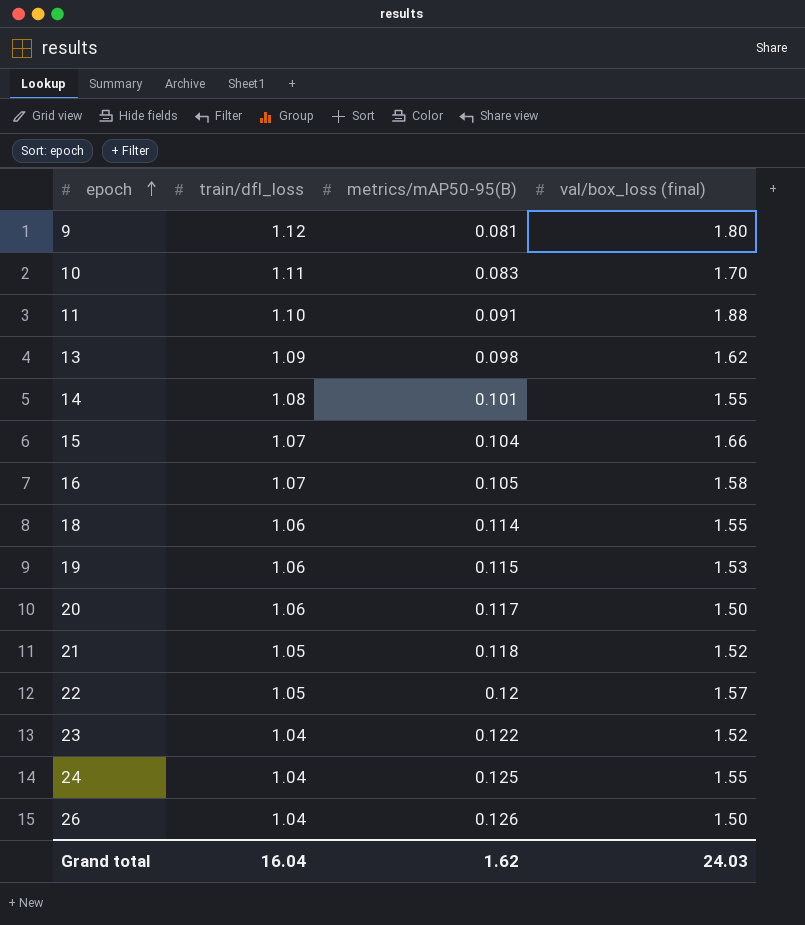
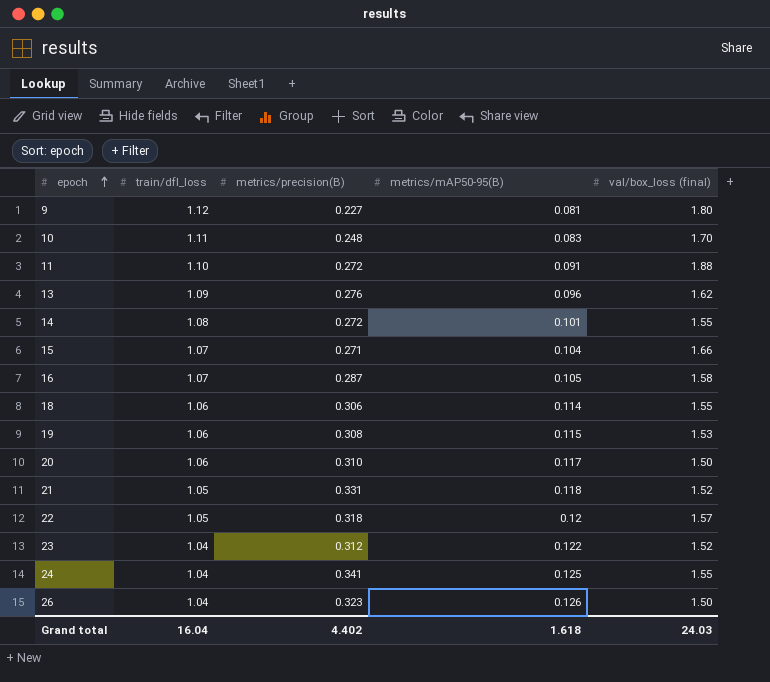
column metrics/precision(B) | position: none -> 3
13 | metrics/mAP50-95(B): 0.098 -> 0.096
Grand total | metrics/mAP50-95(B): 1.62 -> 1.618

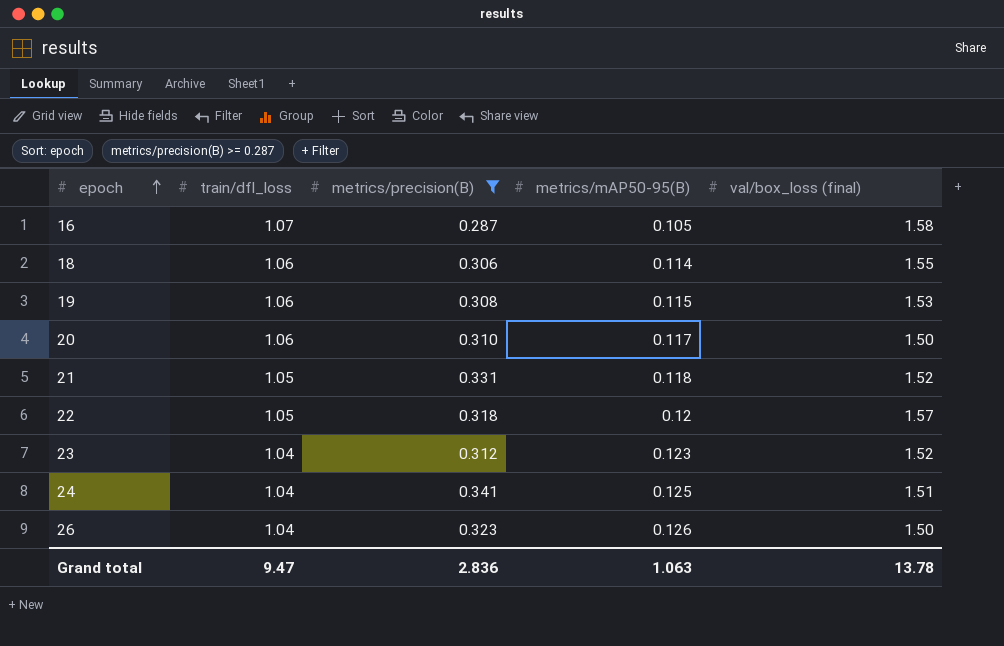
filter: none -> metrics/precision(B) >= 0.287
23 | metrics/mAP50-95(B): 0.122 -> 0.123
24 | val/box_loss (final): 1.55 -> 1.51
Grand total | train/dfl_loss: 16.04 -> 9.47
Grand total | metrics/precision(B): 4.402 -> 2.836
Grand total | metrics/mAP50-95(B): 1.618 -> 1.063
Grand total | val/box_loss (final): 24.03 -> 13.78

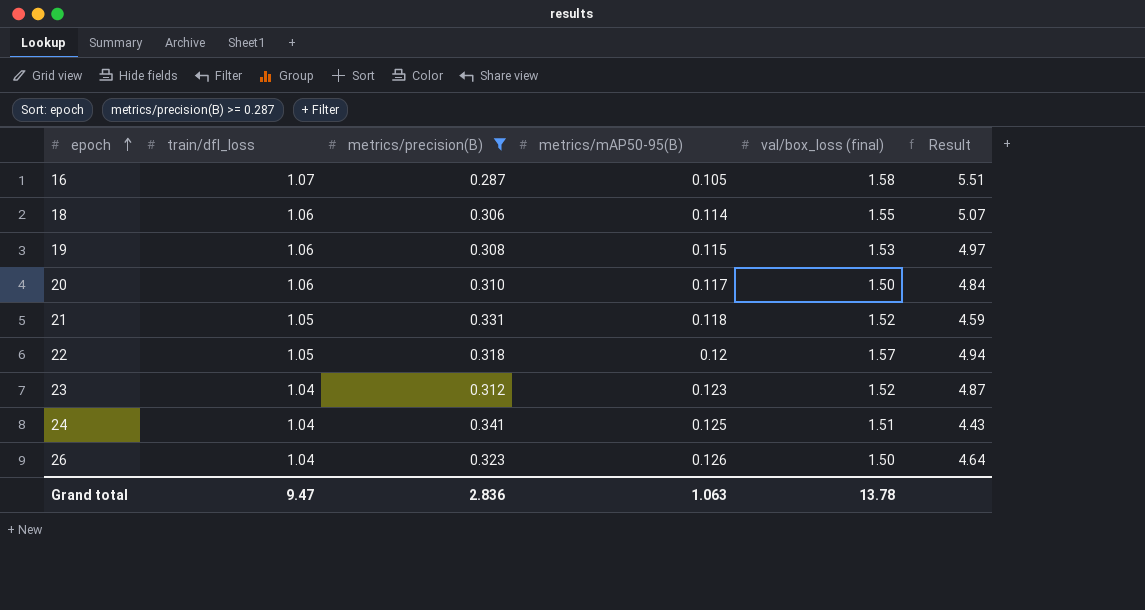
column Result | formula: none -> [val/box_loss (final)] / [metrics/precision(B)]

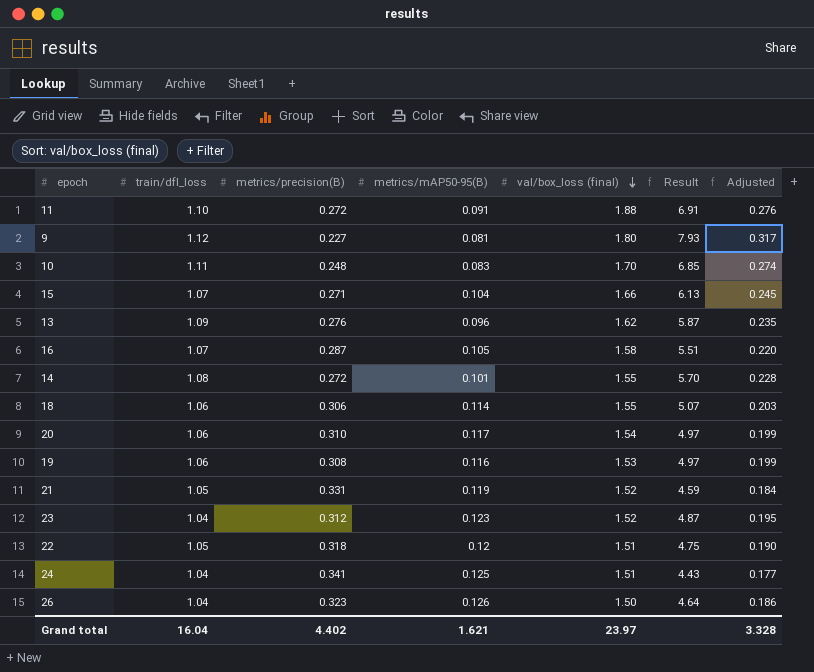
filter: metrics/precision(B) >= 0.287 -> none
row order: epoch ascending -> val/box_loss (final) descending
column Adjusted | formula: none -> [Result] * 0.04
20 | val/box_loss (final): 1.50 -> 1.54
20 | Result: 4.84 -> 4.97
19 | metrics/mAP50-95(B): 0.115 -> 0.116
21 | metrics/mAP50-95(B): 0.118 -> 0.119
22 | val/box_loss (final): 1.57 -> 1.51
22 | Result: 4.94 -> 4.75
Grand total | train/dfl_loss: 9.47 -> 16.04
Grand total | metrics/precision(B): 2.836 -> 4.402
Grand total | metrics/mAP50-95(B): 1.063 -> 1.621
Grand total | val/box_loss (final): 13.78 -> 23.97

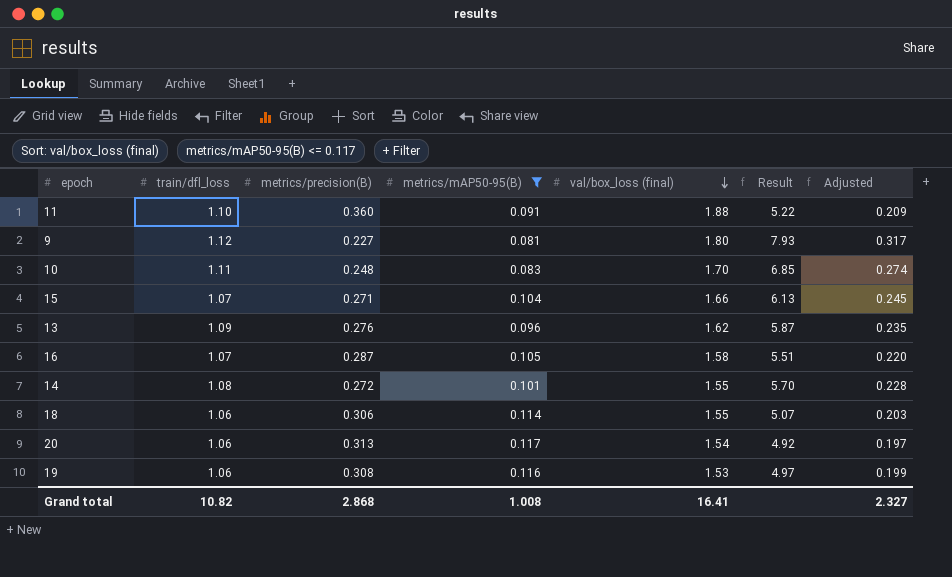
filter: none -> metrics/mAP50-95(B) <= 0.117
11 | metrics/precision(B): 0.272 -> 0.360
11 | Result: 6.91 -> 5.22
11 | Adjusted: 0.276 -> 0.209
20 | metrics/precision(B): 0.310 -> 0.313
20 | Result: 4.97 -> 4.92
20 | Adjusted: 0.199 -> 0.197
Grand total | train/dfl_loss: 16.04 -> 10.82
Grand total | metrics/precision(B): 4.402 -> 2.868
Grand total | metrics/mAP50-95(B): 1.621 -> 1.008
Grand total | val/box_loss (final): 23.97 -> 16.41
Grand total | Adjusted: 3.328 -> 2.327

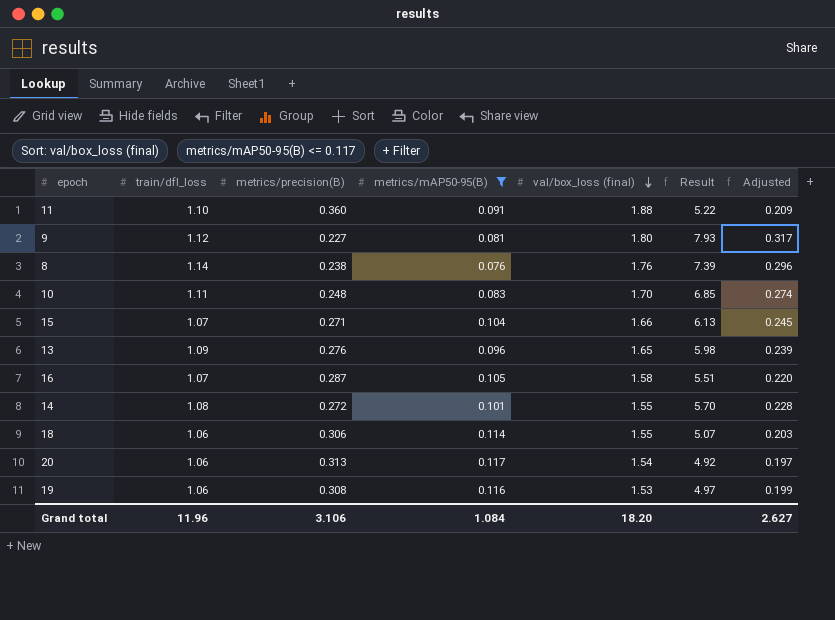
row 8: none -> 1.14 | 0.238 | 0.076 | 1.76 | 7.39 | 0.296
13 | val/box_loss (final): 1.62 -> 1.65
13 | Result: 5.87 -> 5.98
13 | Adjusted: 0.235 -> 0.239
Grand total | train/dfl_loss: 10.82 -> 11.96
Grand total | metrics/precision(B): 2.868 -> 3.106
Grand total | metrics/mAP50-95(B): 1.008 -> 1.084
Grand total | val/box_loss (final): 16.41 -> 18.20
Grand total | Adjusted: 2.327 -> 2.627

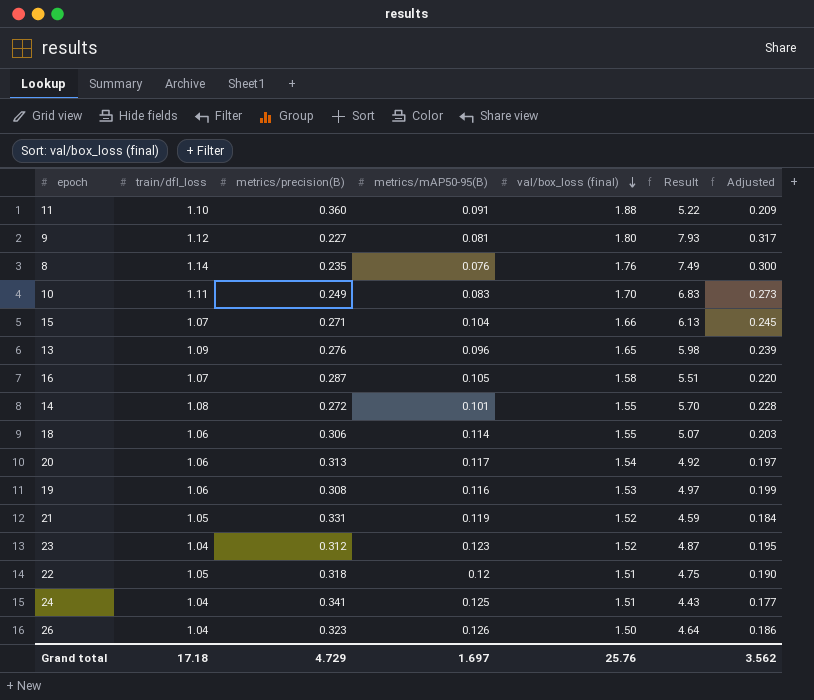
filter: metrics/mAP50-95(B) <= 0.117 -> none
8 | metrics/precision(B): 0.238 -> 0.235
8 | Result: 7.39 -> 7.49
8 | Adjusted: 0.296 -> 0.300
10 | metrics/precision(B): 0.248 -> 0.249
10 | Result: 6.85 -> 6.83
10 | Adjusted: 0.274 -> 0.273
Grand total | train/dfl_loss: 11.96 -> 17.18
Grand total | metrics/precision(B): 3.106 -> 4.729
Grand total | metrics/mAP50-95(B): 1.084 -> 1.697
Grand total | val/box_loss (final): 18.20 -> 25.76
Grand total | Adjusted: 2.627 -> 3.562

